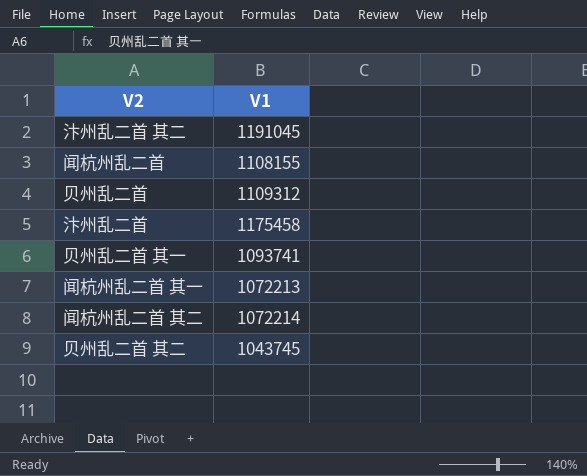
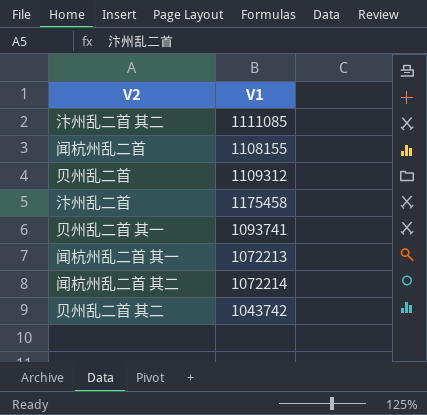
汴州乱二首 其二 | V1: 1191045 -> 1111085
贝州乱二首 其二 | V1: 1043745 -> 1043742

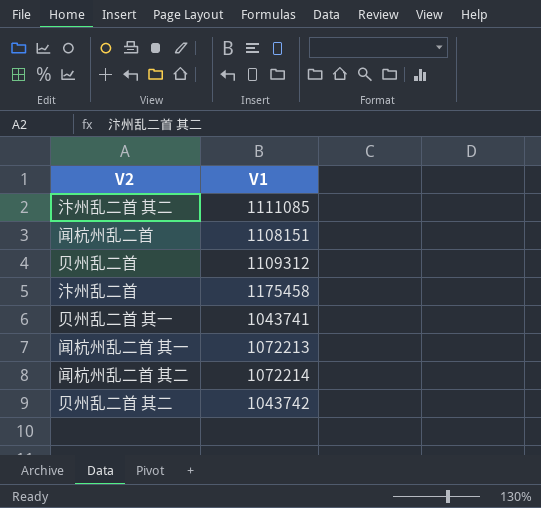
闻杭州乱二首 | V1: 1108155 -> 1108151
贝州乱二首 其一 | V1: 1093741 -> 1043741

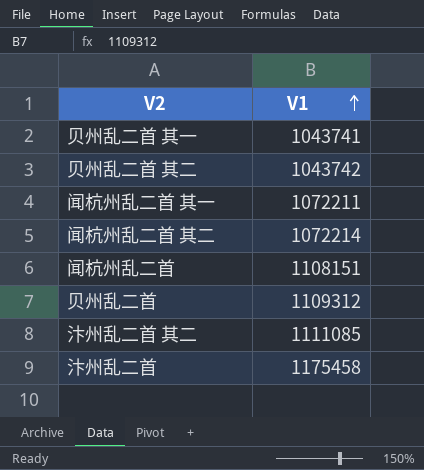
row order: none -> V1 ascending
闻杭州乱二首 其一 | V1: 1072213 -> 1072211

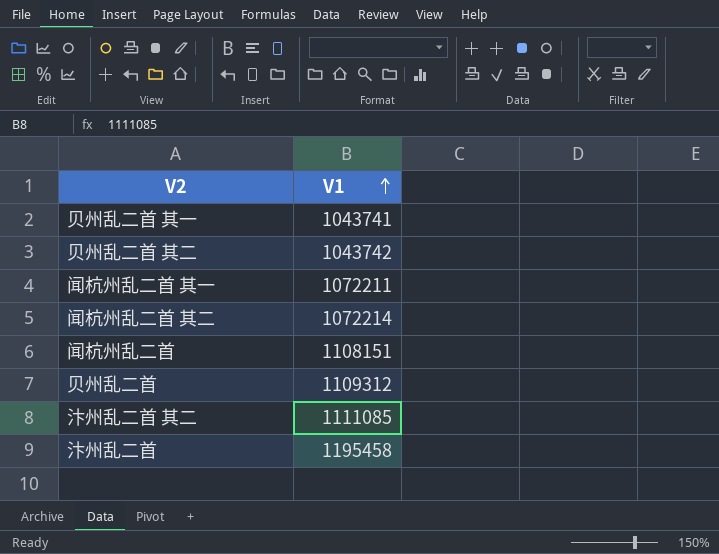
汴州乱二首 | V1: 1175458 -> 1195458

